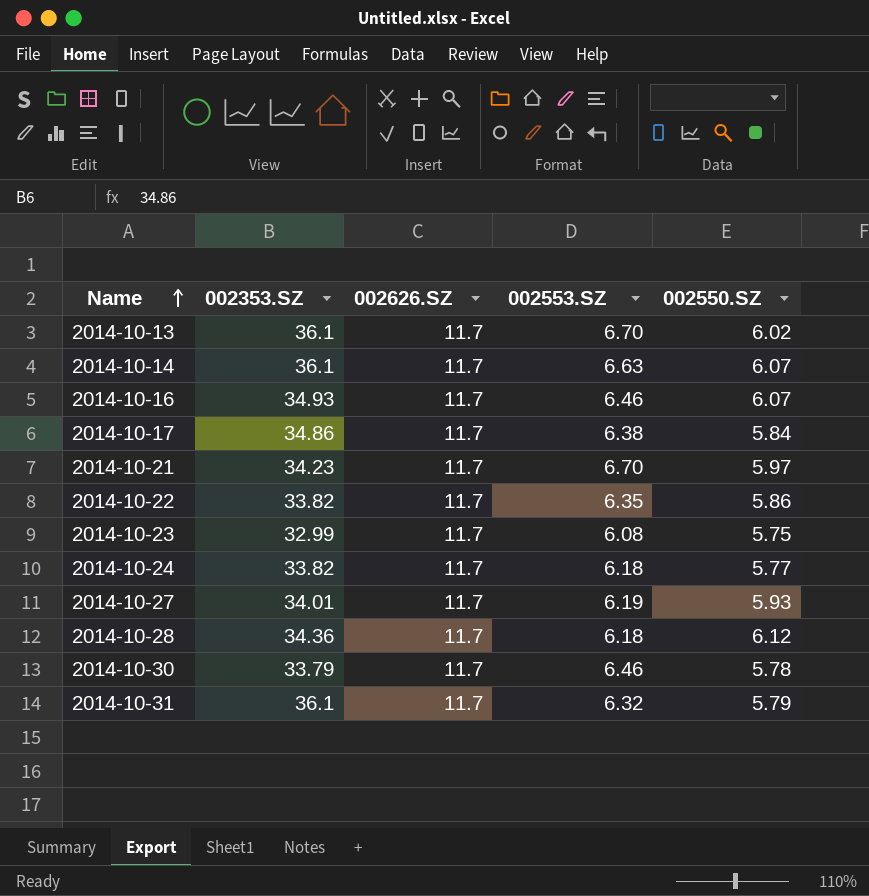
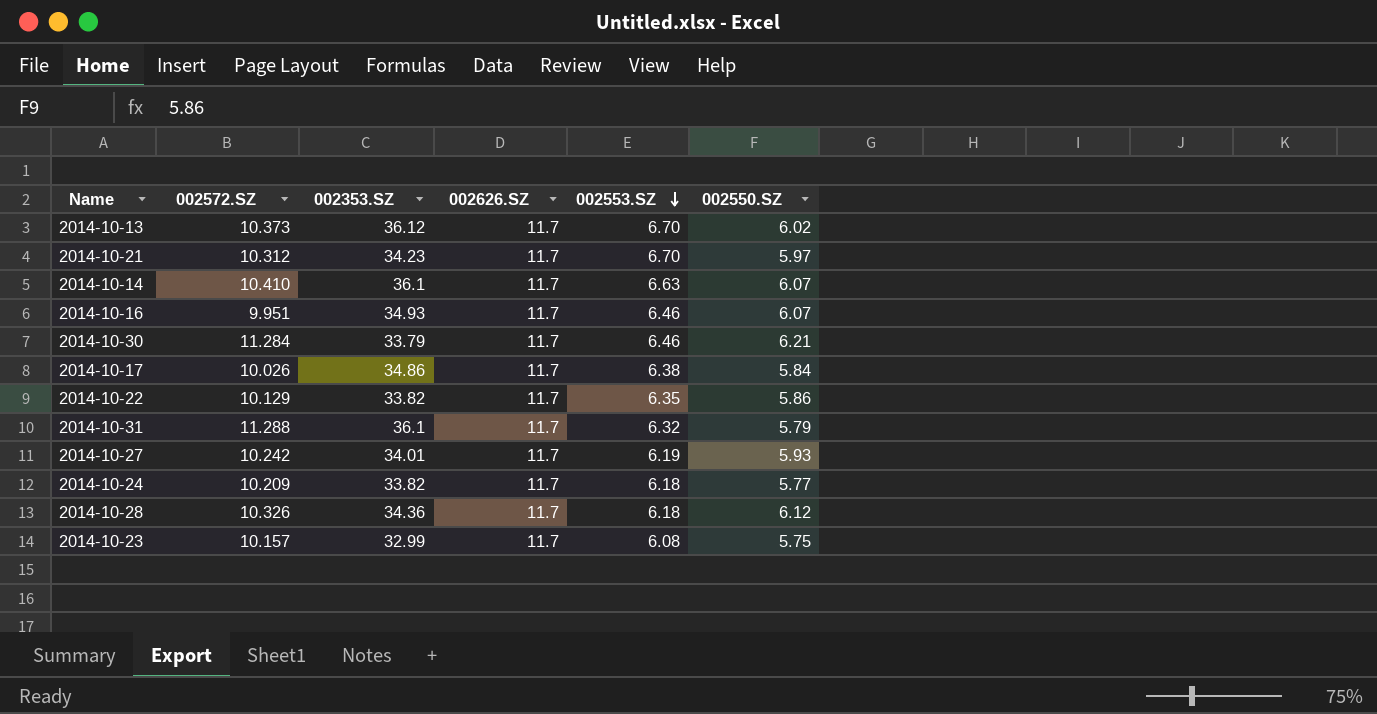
row order: Name ascending -> 002553.SZ descending
column 002572.SZ | position: none -> 2
2014-10-13 | 002353.SZ: 36.1 -> 36.12
2014-10-30 | 002550.SZ: 5.78 -> 6.21

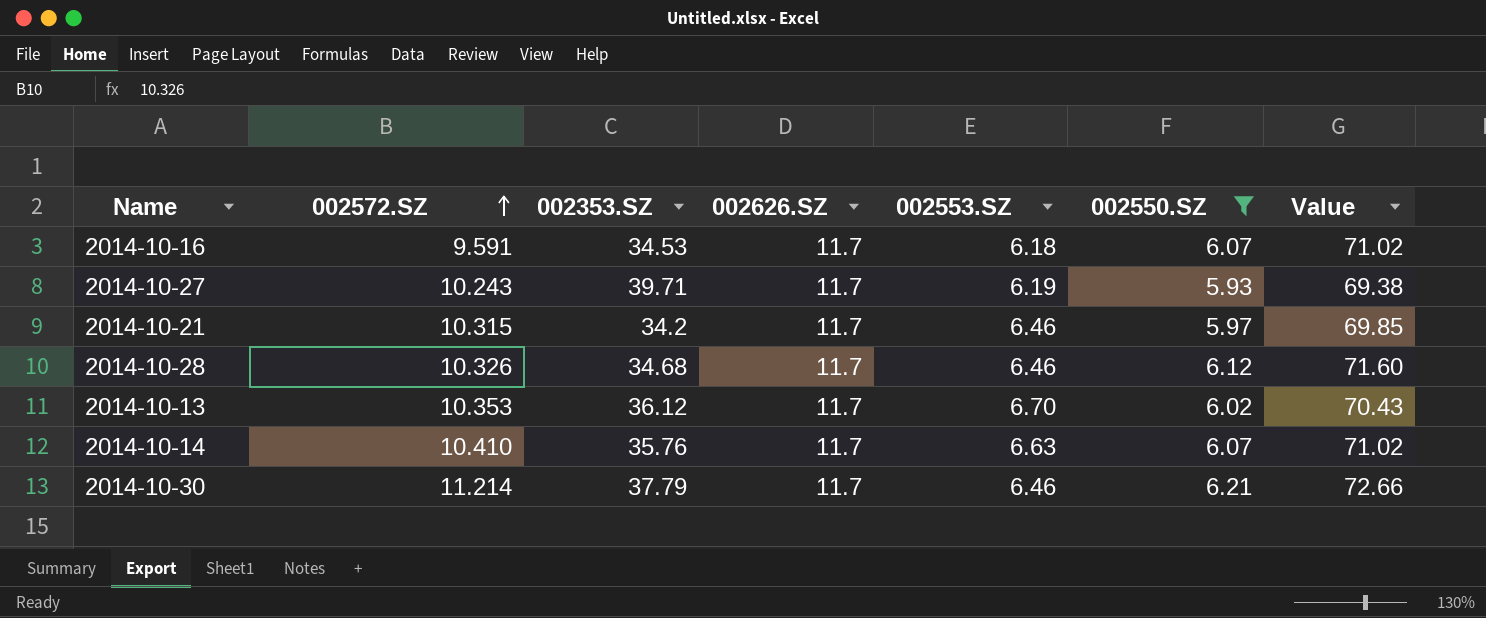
filter: none -> 002550.SZ >= 5.93
row order: 002553.SZ descending -> 002572.SZ ascending
column Value | formula: none -> [002626.SZ] * [002550.SZ]
2014-10-16 | 002572.SZ: 9.951 -> 9.591
2014-10-16 | 002353.SZ: 34.93 -> 34.53
2014-10-16 | 002553.SZ: 6.46 -> 6.18
2014-10-27 | 002572.SZ: 10.242 -> 10.243
2014-10-27 | 002353.SZ: 34.01 -> 39.71
2014-10-21 | 002572.SZ: 10.312 -> 10.315
2014-10-21 | 002353.SZ: 34.23 -> 34.2
2014-10-21 | 002553.SZ: 6.70 -> 6.46
2014-10-28 | 002353.SZ: 34.36 -> 34.68
2014-10-28 | 002553.SZ: 6.18 -> 6.46
2014-10-13 | 002572.SZ: 10.373 -> 10.353
2014-10-14 | 002353.SZ: 36.1 -> 35.76
2014-10-30 | 002572.SZ: 11.284 -> 11.214
2014-10-30 | 002353.SZ: 33.79 -> 37.79

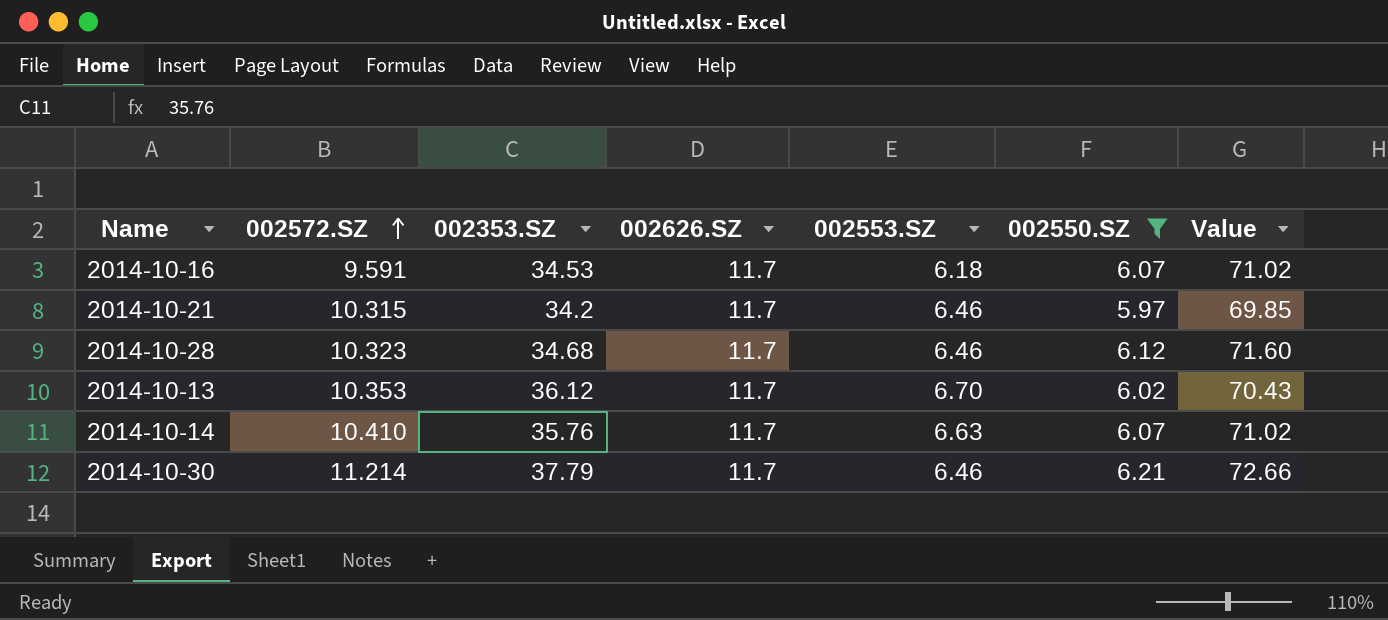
row 2014-10-27: 10.243 | 39.71 | 11.7 | 6.19 | 5.93 | 69.38 -> none
2014-10-28 | 002572.SZ: 10.326 -> 10.323

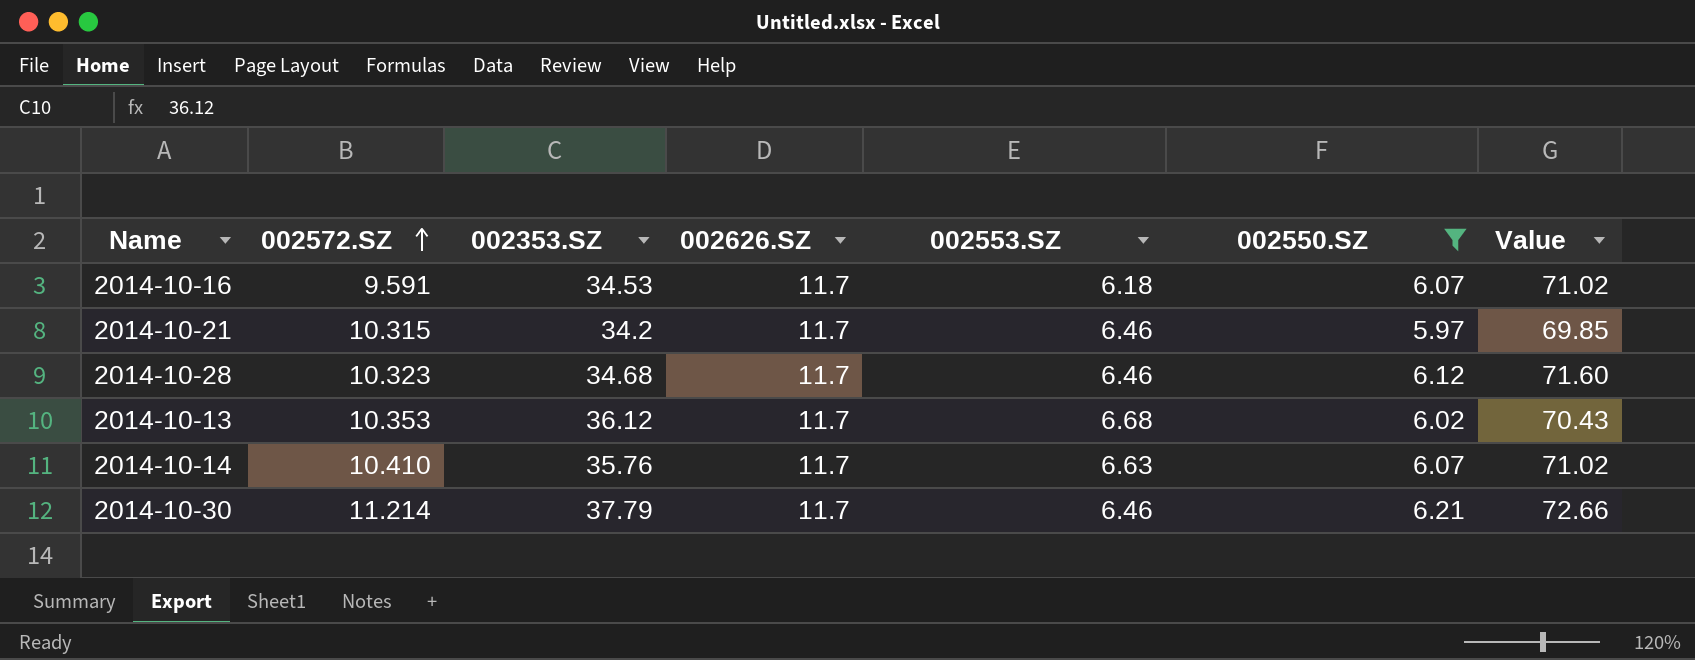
2014-10-13 | 002553.SZ: 6.70 -> 6.68

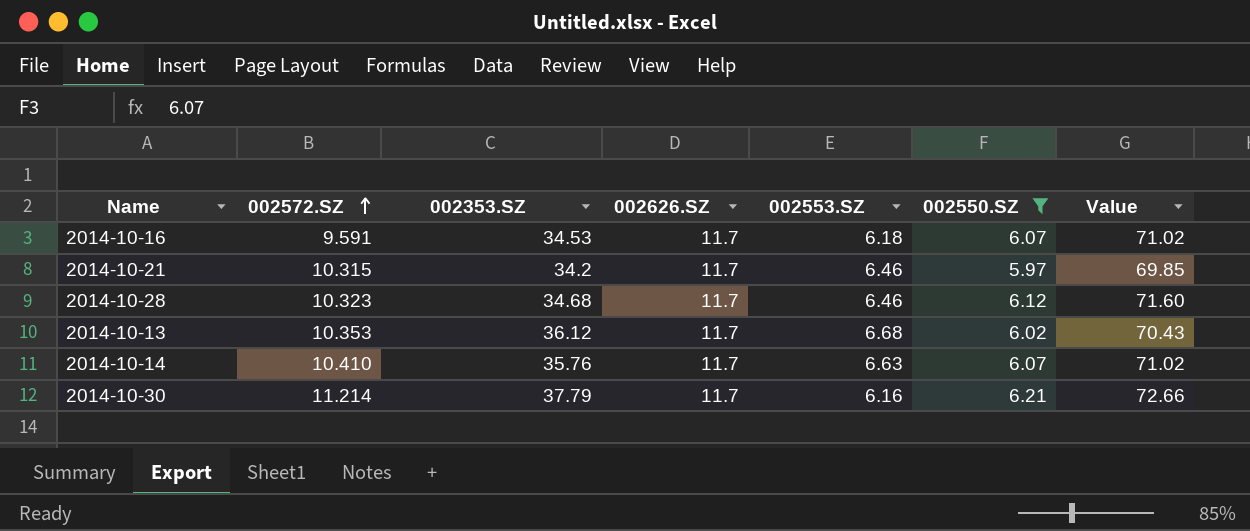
2014-10-30 | 002553.SZ: 6.46 -> 6.16

